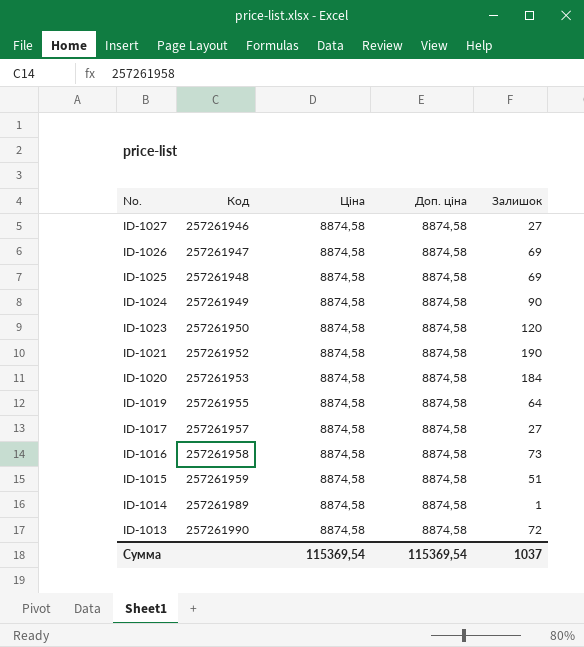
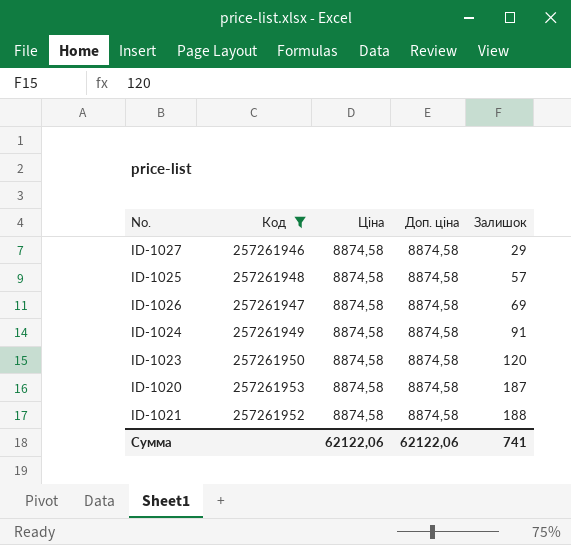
filter: none -> Код <= 257261953
row order: No. descending -> Залишок ascending
ID-1027 | Залишок: 27 -> 29
ID-1025 | Залишок: 69 -> 57
ID-1024 | Залишок: 90 -> 91
ID-1020 | Залишок: 184 -> 187
ID-1021 | Залишок: 190 -> 188
Сумма | Ціна: 115369,54 -> 62122,06
Сумма | Доп. ціна: 115369,54 -> 62122,06
Сумма | Залишок: 1037 -> 741

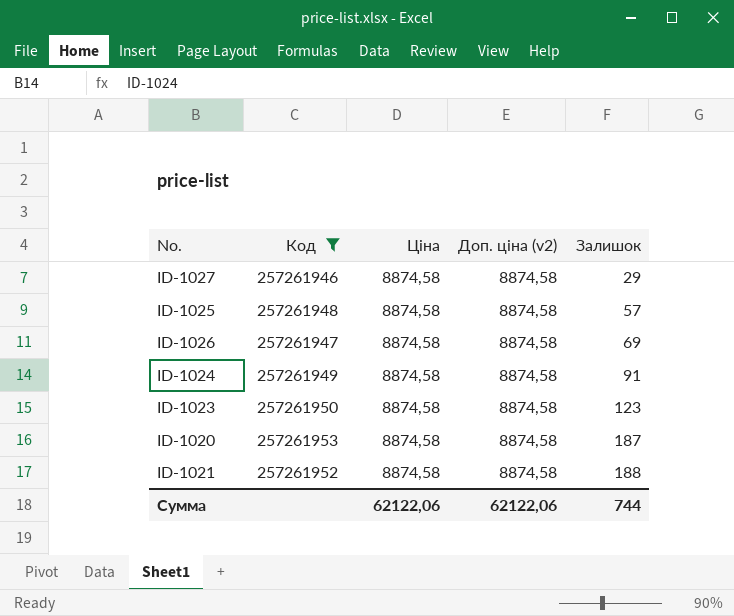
column name: Доп. ціна -> Доп. ціна (v2)
ID-1023 | Залишок: 120 -> 123
Сумма | Залишок: 741 -> 744

